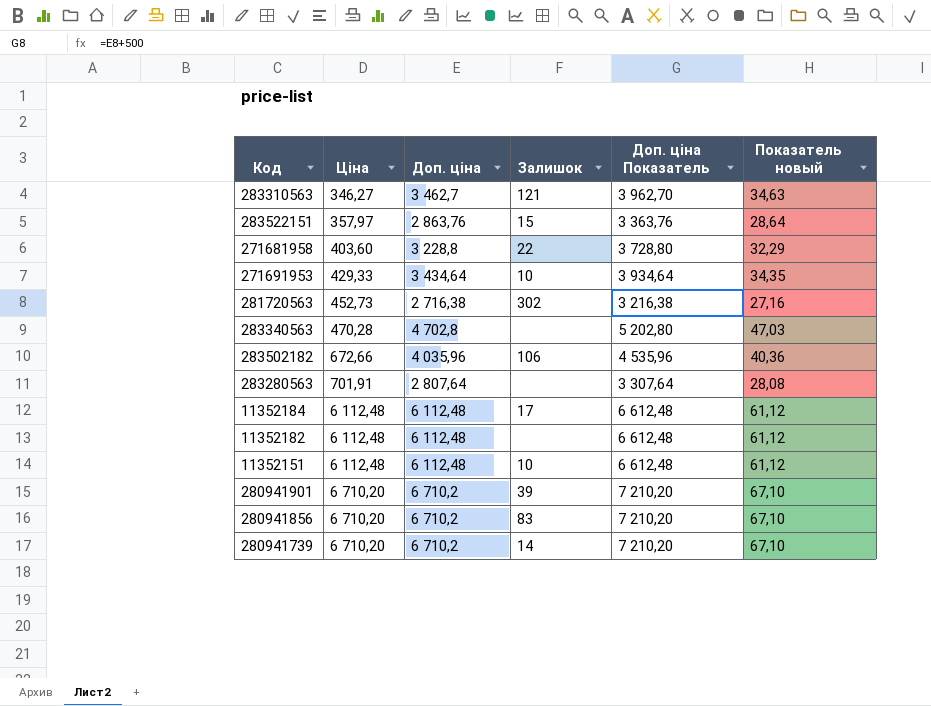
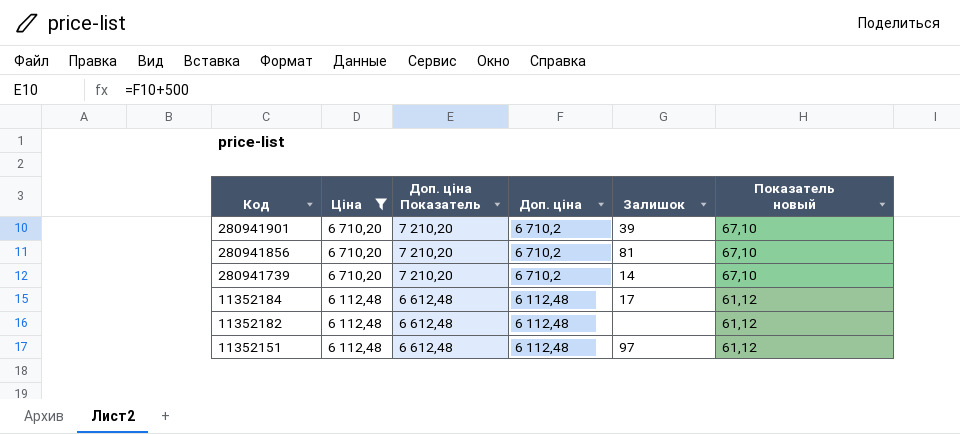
filter: none -> Ціна >= 6 112,48
row order: Ціна ascending -> Код descending
column Доп. ціна Показатель | position: 5 -> 3
280941856 | Залишок: 83 -> 81
11352151 | Залишок: 10 -> 97

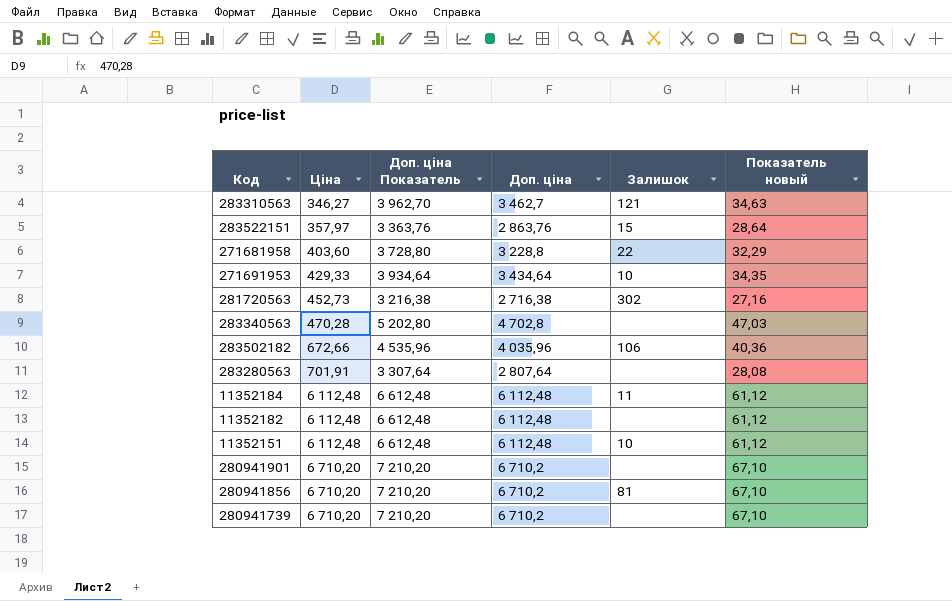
filter: Ціна >= 6 112,48 -> none
row order: Код descending -> Ціна ascending
11352184 | Залишок: 17 -> 11
11352151 | Залишок: 97 -> 10
280941901 | Залишок: 39 -> none
280941739 | Залишок: 14 -> none

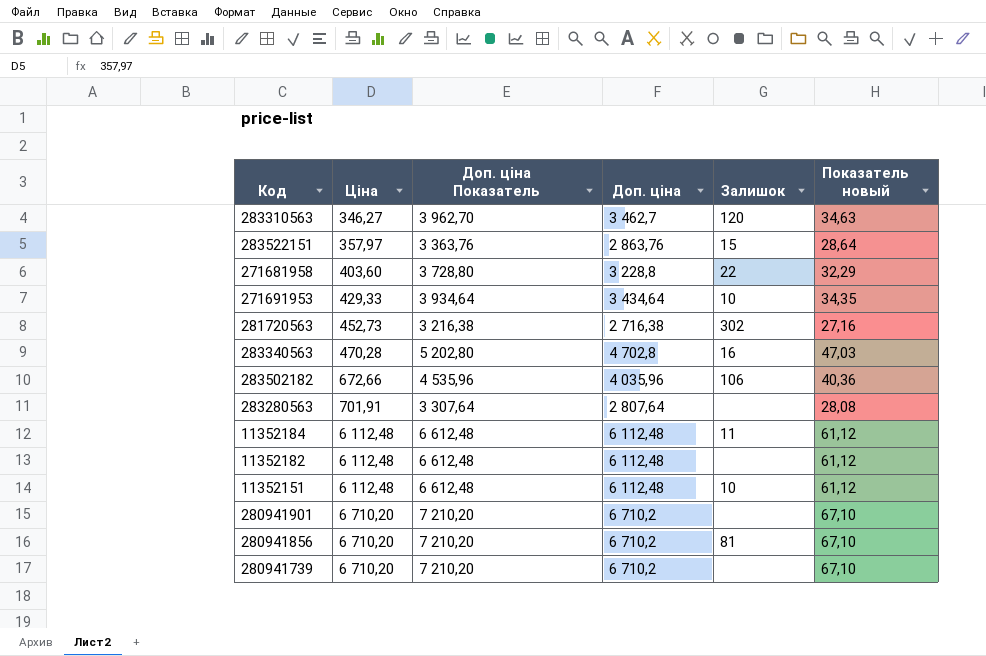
283310563 | Залишок: 121 -> 120
283340563 | Залишок: none -> 16

